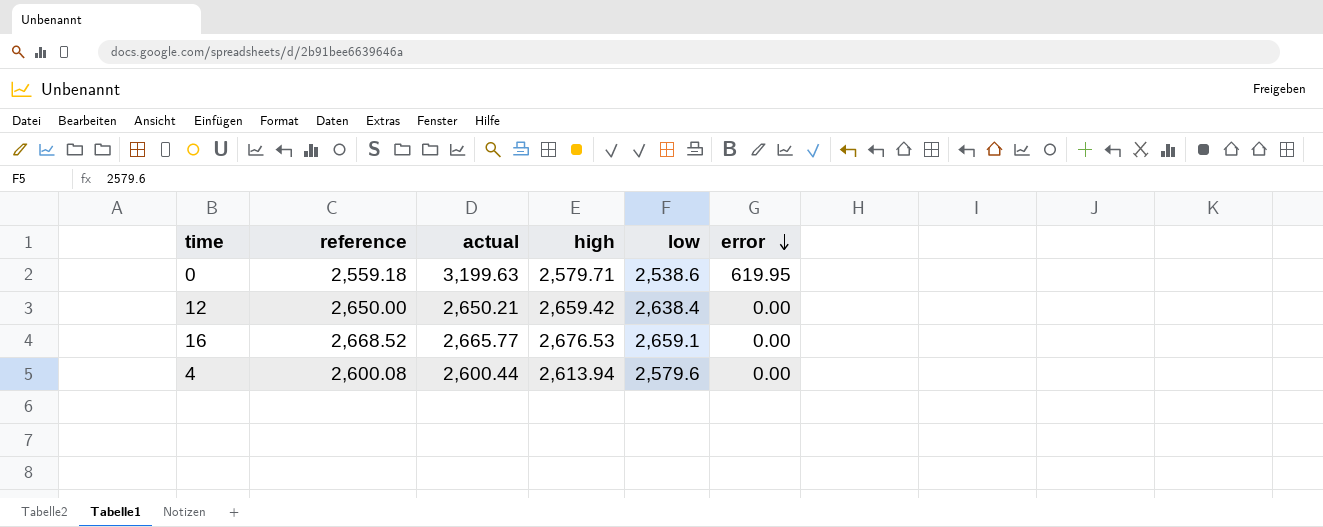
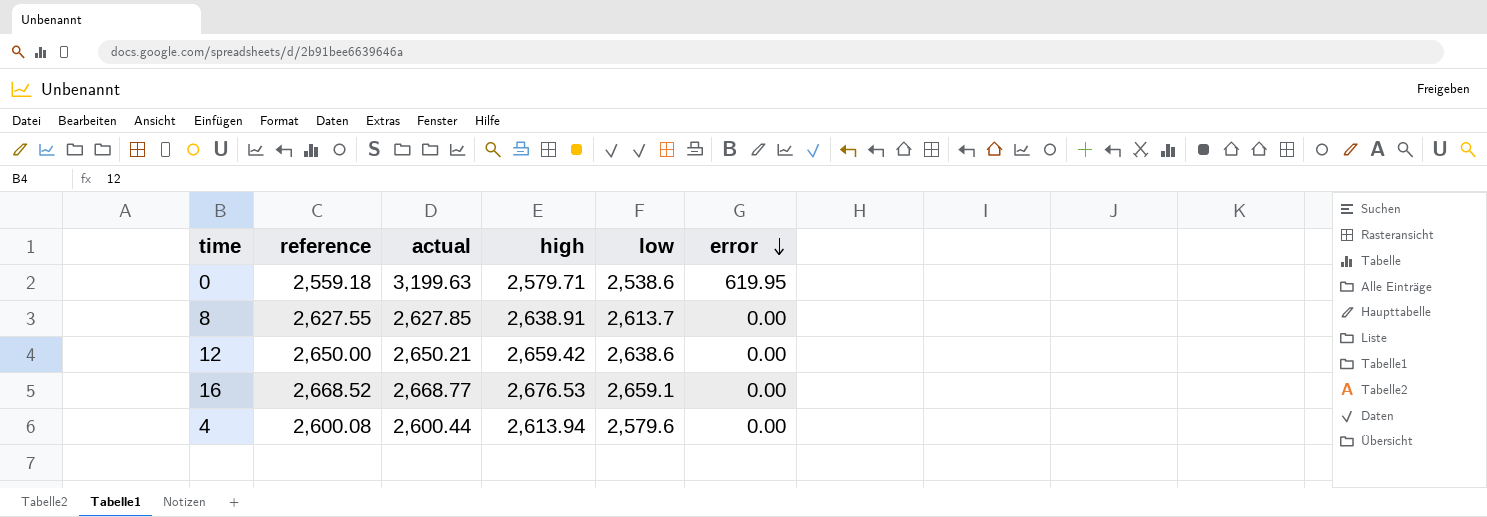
row 8: none -> 2,627.55 | 2,627.85 | 2,638.91 | 2,613.7 | 0.00
12 | low: 2,638.4 -> 2,638.6
16 | actual: 2,665.77 -> 2,668.77

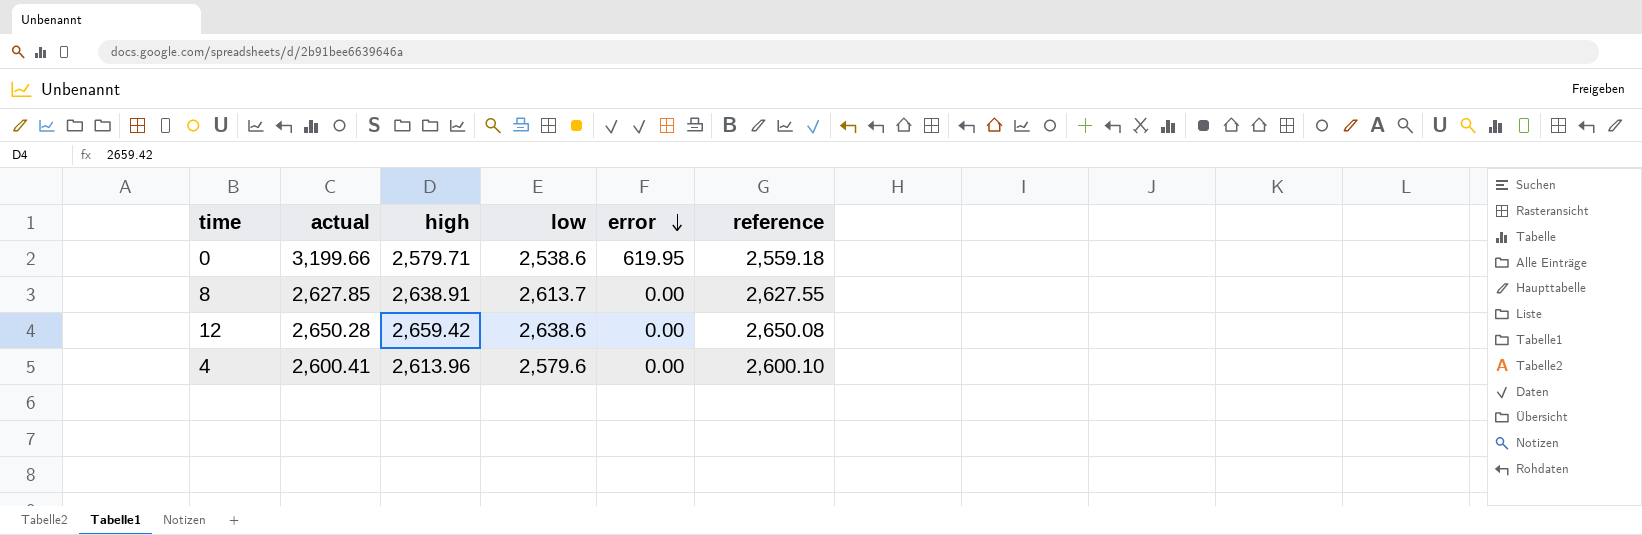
column reference | position: 2 -> 6
row 16: 2,668.52 | 2,668.77 | 2,676.53 | 2,659.1 | 0.00 -> none
0 | actual: 3,199.63 -> 3,199.66
12 | actual: 2,650.21 -> 2,650.28
12 | reference: 2,650.00 -> 2,650.08
4 | actual: 2,600.44 -> 2,600.41
4 | high: 2,613.94 -> 2,613.96
4 | reference: 2,600.08 -> 2,600.10

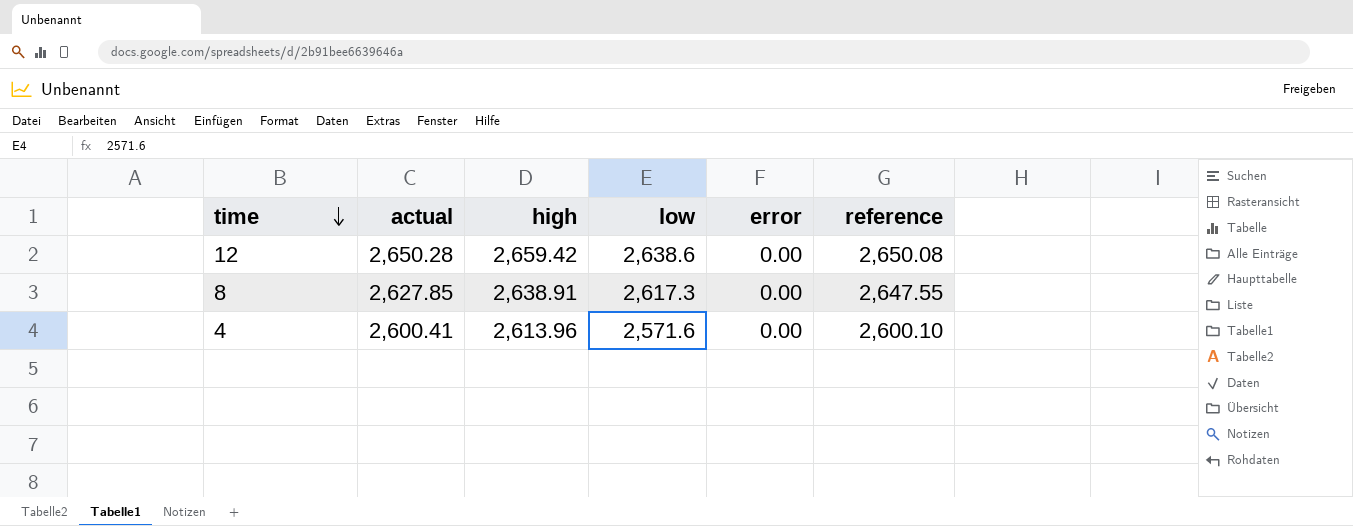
row order: error descending -> time descending
row 0: 3,199.66 | 2,579.71 | 2,538.6 | 619.95 | 2,559.18 -> none
8 | low: 2,613.7 -> 2,617.3
8 | reference: 2,627.55 -> 2,647.55
4 | low: 2,579.6 -> 2,571.6

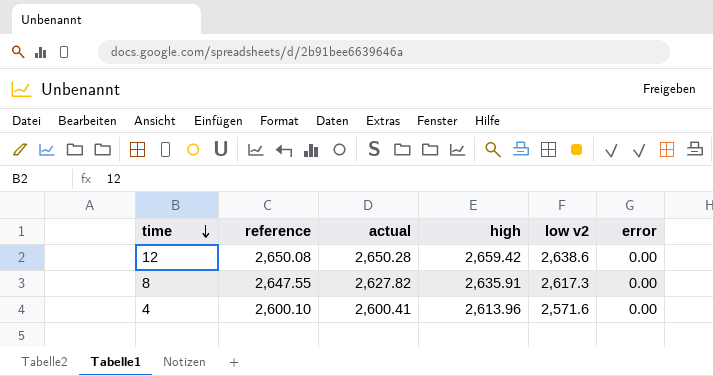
column reference | position: 6 -> 2
column name: low -> low v2
8 | actual: 2,627.85 -> 2,627.82
8 | high: 2,638.91 -> 2,635.91

